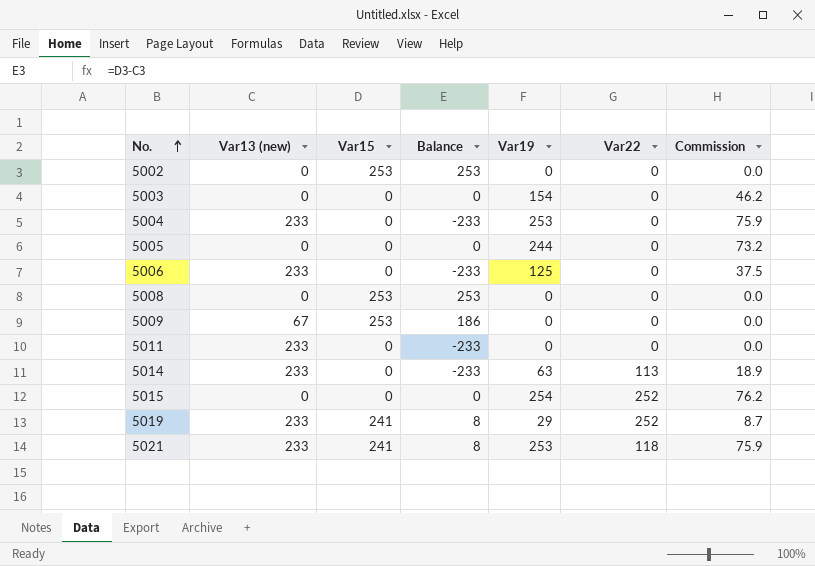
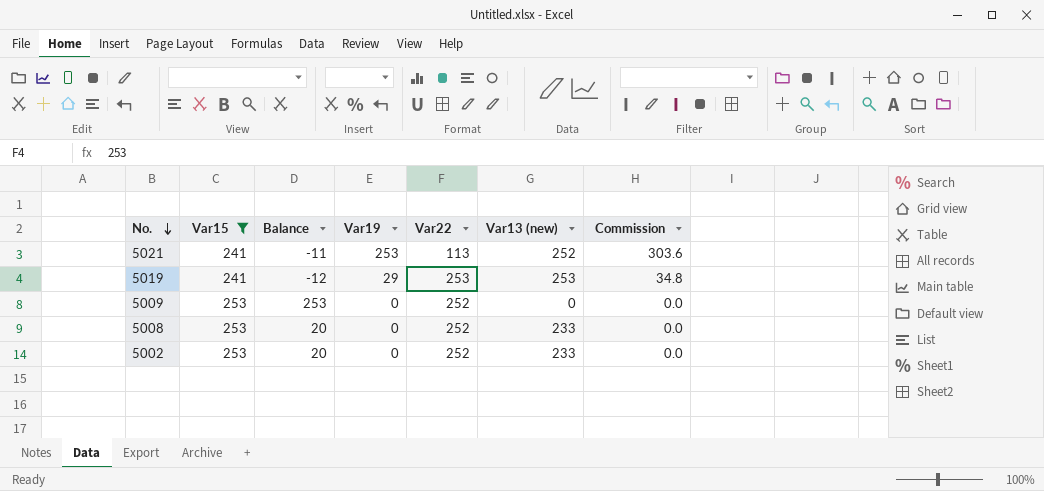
filter: none -> Var15 != 0
row order: No. ascending -> No. descending
column Var13 (new) | position: 2 -> 6
column Commission | formula: [Var19] * 0.3 -> [Var19] * 1.2
5021 | Balance: 8 -> -11
5021 | Var22: 118 -> 113
5021 | Var13 (new): 233 -> 252
5019 | Balance: 8 -> -12
5019 | Var22: 252 -> 253
5019 | Var13 (new): 233 -> 253
5009 | Balance: 186 -> 253
5009 | Var22: 0 -> 252
5009 | Var13 (new): 67 -> 0
5008 | Balance: 253 -> 20
5008 | Var22: 0 -> 252
5008 | Var13 (new): 0 -> 233
5002 | Balance: 253 -> 20
5002 | Var22: 0 -> 252
5002 | Var13 (new): 0 -> 233

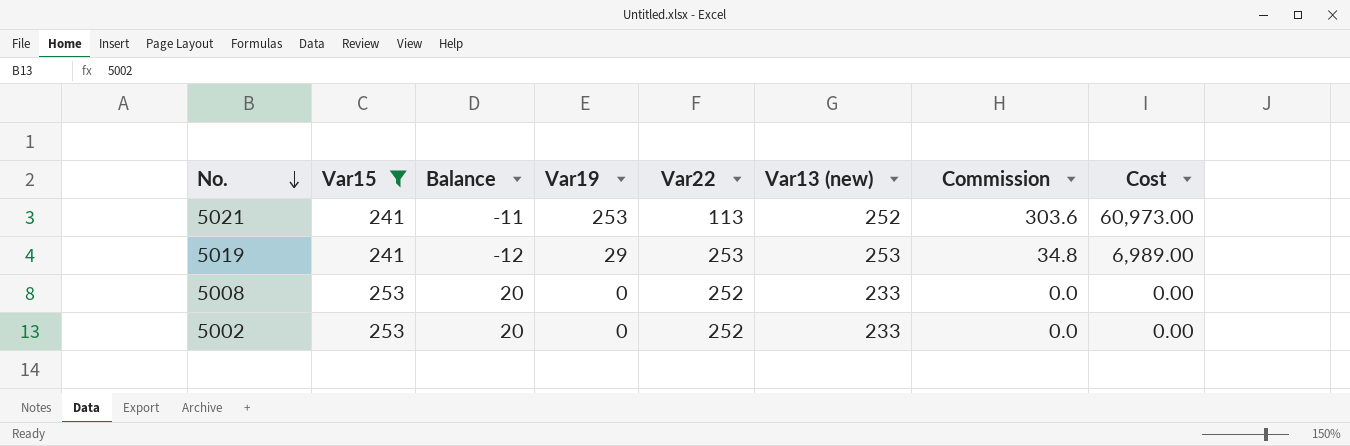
column Cost | formula: none -> [Var15] * [Var19]
row 5009: 253 | 253 | 0 | 252 | 0 | 0.0 -> none

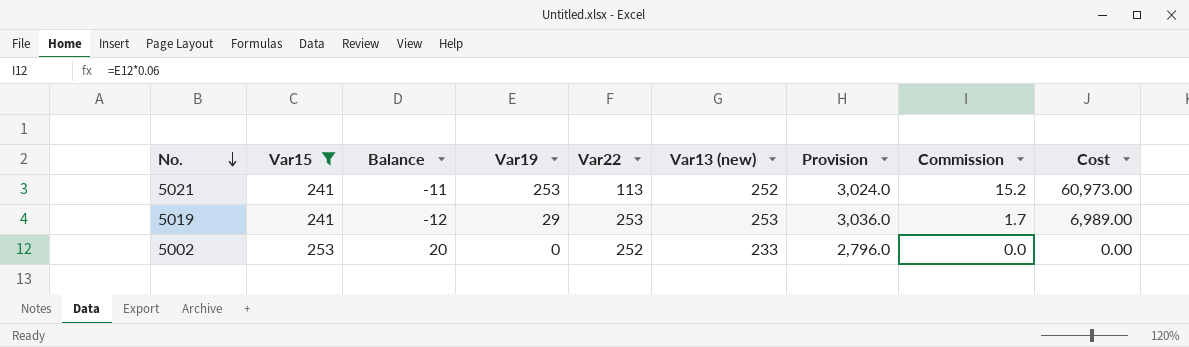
column Provision | formula: none -> [Var13 (new)] * 12
column Commission | formula: [Var19] * 1.2 -> [Var19] * 0.06
row 5008: 253 | 20 | 0 | 252 | 233 | 0.0 | 0.00 -> none

